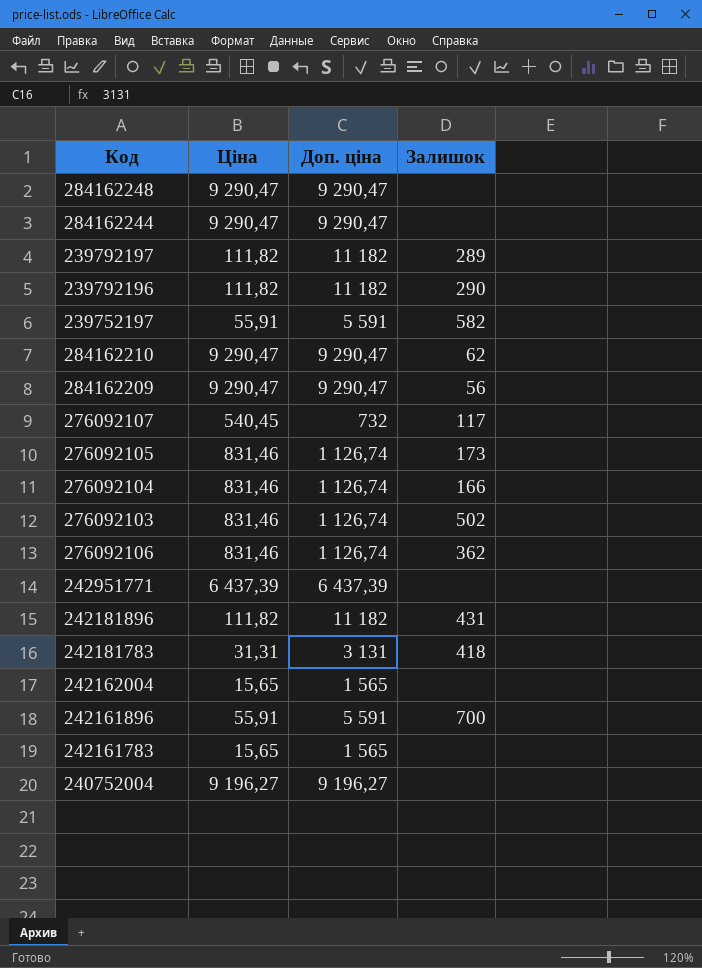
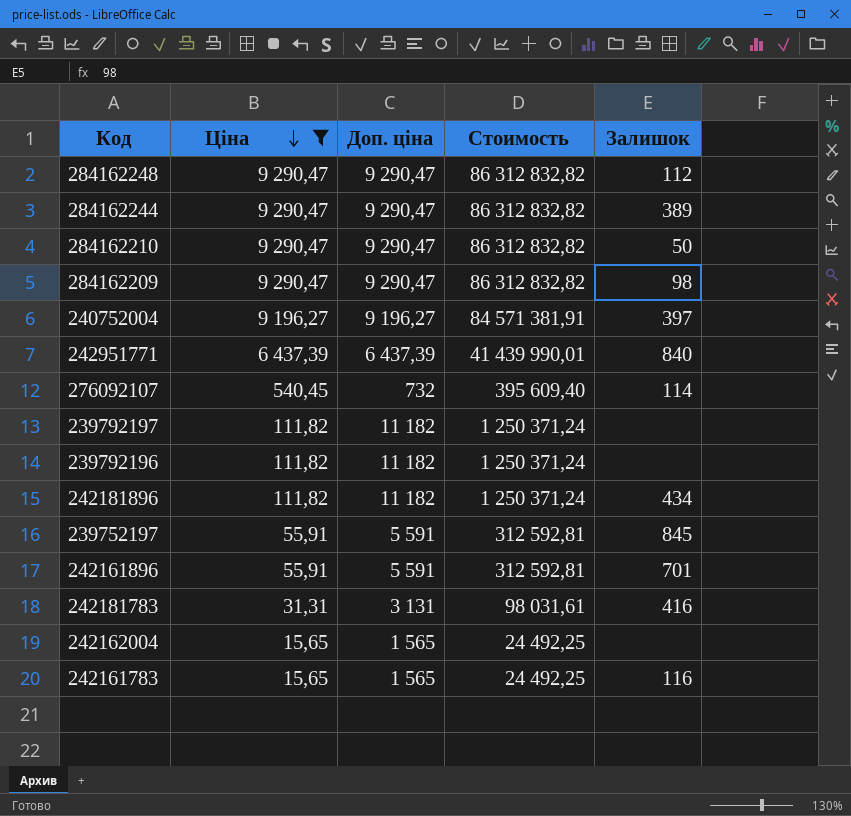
filter: none -> Ціна != 831,46
row order: none -> Ціна descending
column Стоимость | formula: none -> [Ціна] * [Доп. ціна]
284162248 | Залишок: none -> 112
284162244 | Залишок: none -> 389
284162210 | Залишок: 62 -> 50
284162209 | Залишок: 56 -> 98
240752004 | Залишок: none -> 397
242951771 | Залишок: none -> 840
276092107 | Залишок: 117 -> 114
239792197 | Залишок: 289 -> none
239792196 | Залишок: 290 -> none
242181896 | Залишок: 431 -> 434
239752197 | Залишок: 582 -> 845
242161896 | Залишок: 700 -> 701
242181783 | Залишок: 418 -> 416
242161783 | Залишок: none -> 116

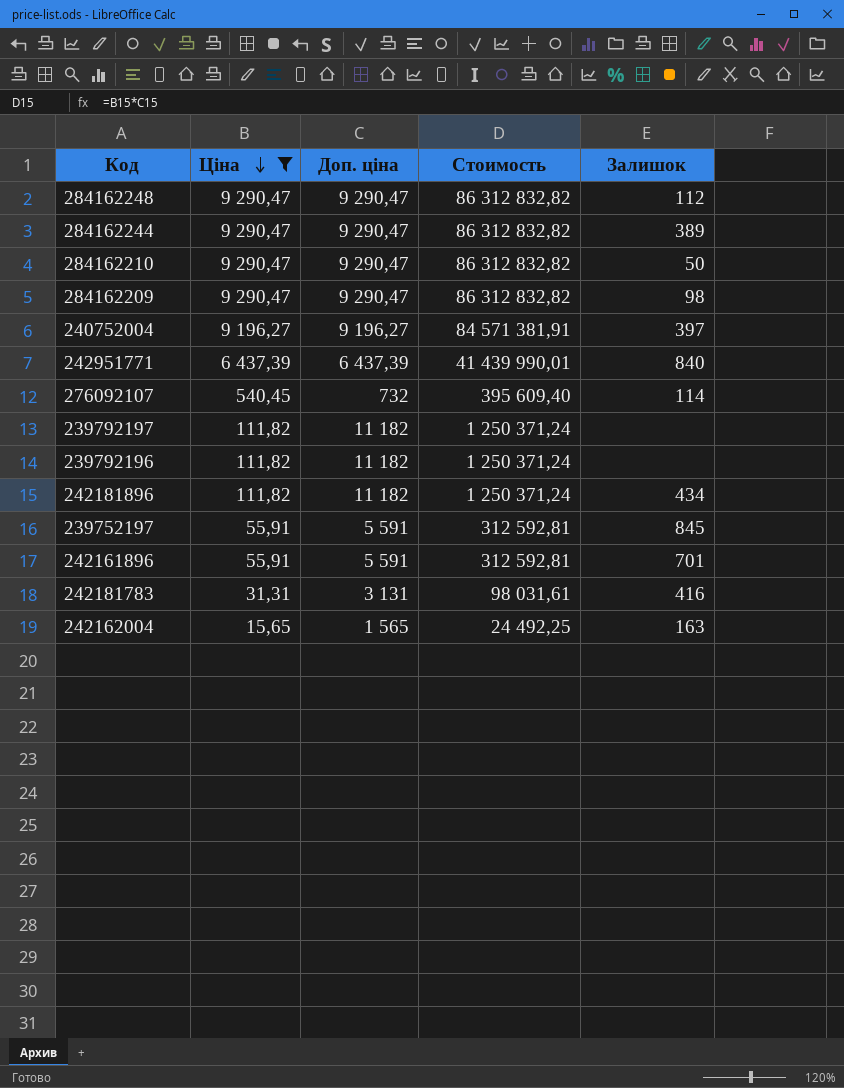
row 242161783: 15,65 | 1 565 | 24 492,25 | 116 -> none
242162004 | Залишок: none -> 163

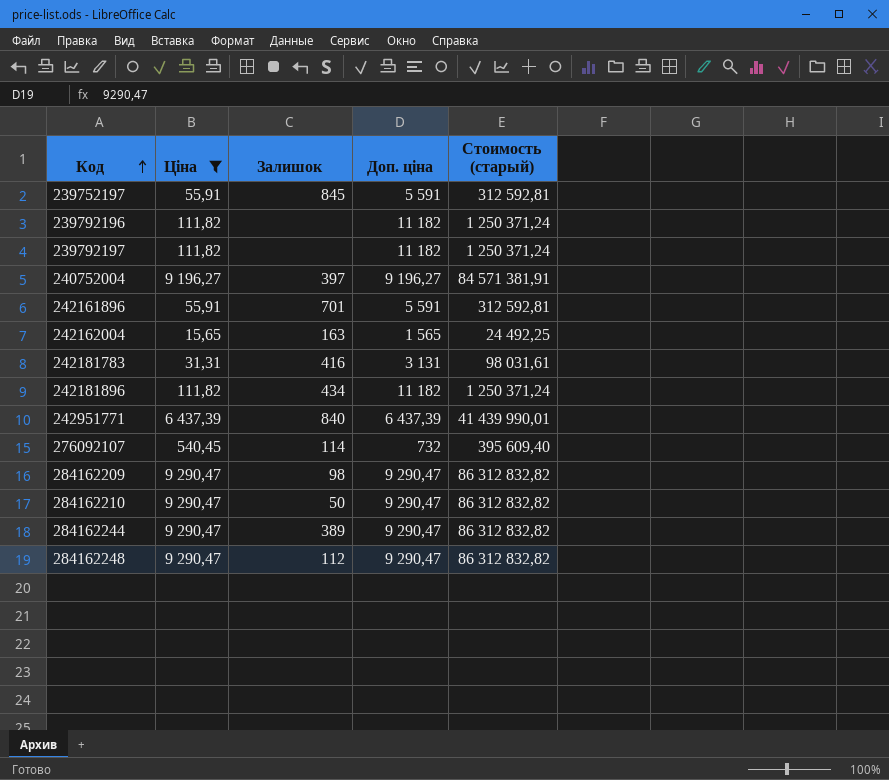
row order: Ціна descending -> Код ascending
column Залишок | position: 5 -> 3
column name: Стоимость -> Стоимость (старый)

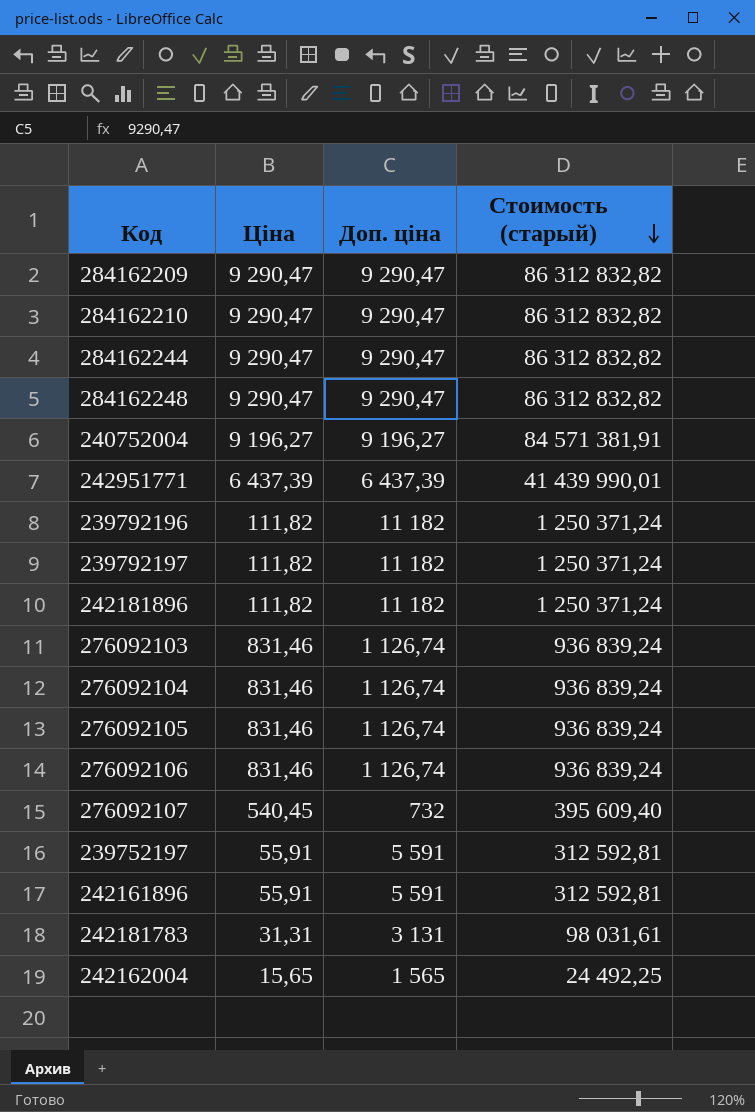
filter: Ціна != 831,46 -> none
row order: Код ascending -> Стоимость (старый) descending
column Залишок | position: 3 -> none

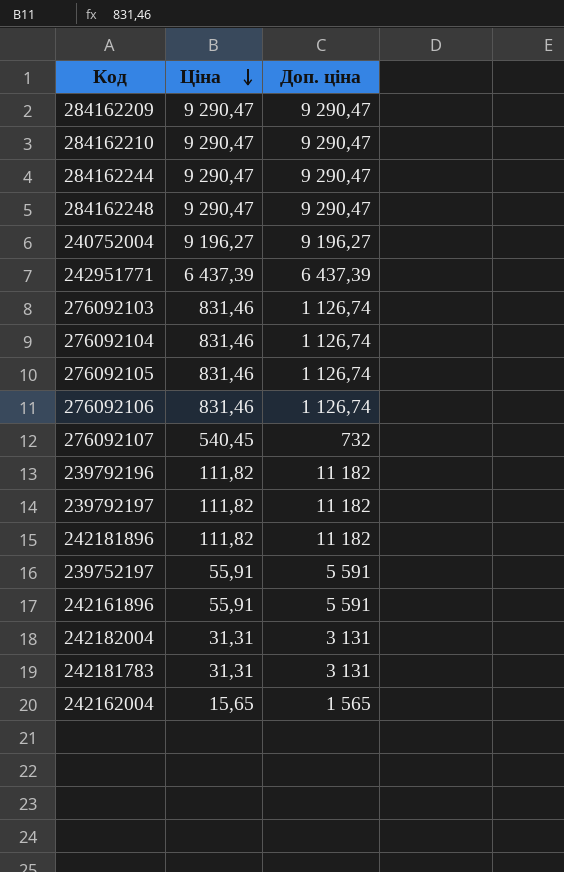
row order: Стоимость (старый) descending -> Ціна descending
column Стоимость (старый) | formula: [Ціна] * [Доп. ціна] -> none
row 242182004: none -> 31,31 | 3 131

